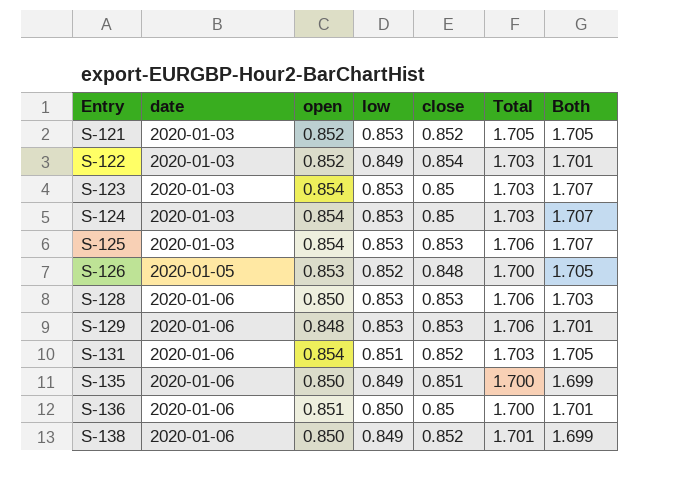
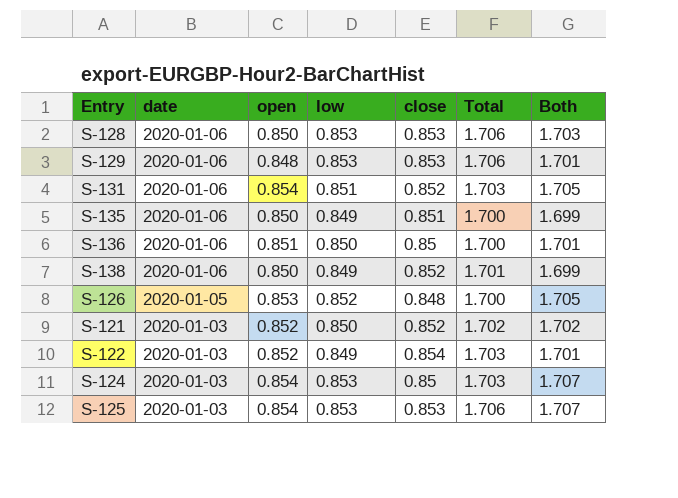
row order: Entry ascending -> date descending
row S-123: 2020-01-03 | 0.854 | 0.853 | 0.85 | 1.703 | 1.707 -> none
S-121 | low: 0.853 -> 0.850
S-121 | Total: 1.705 -> 1.702
S-121 | Both: 1.705 -> 1.702

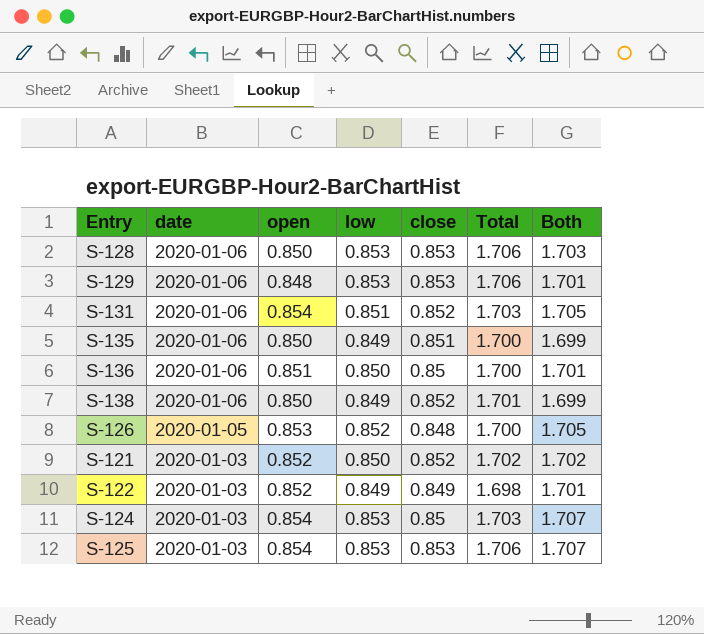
S-122 | close: 0.854 -> 0.849
S-122 | Total: 1.703 -> 1.698

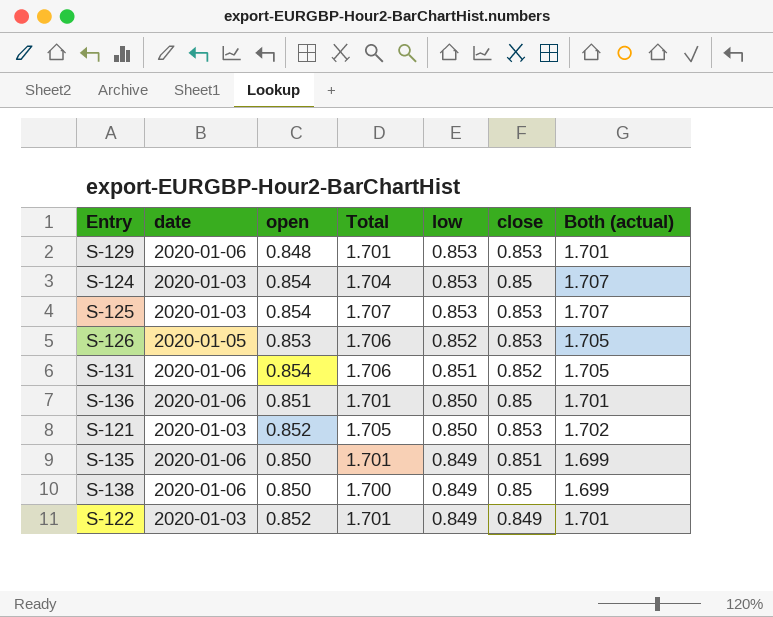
row order: date descending -> low descending
column Total | formula: [low] + [close] -> [open] + [close]
column Total | position: 6 -> 4
column name: Both -> Both (actual)
row S-128: 2020-01-06 | 0.850 | 0.853 | 0.853 | 1.706 | 1.703 -> none
S-126 | close: 0.848 -> 0.853
S-121 | close: 0.852 -> 0.853
S-138 | close: 0.852 -> 0.85

